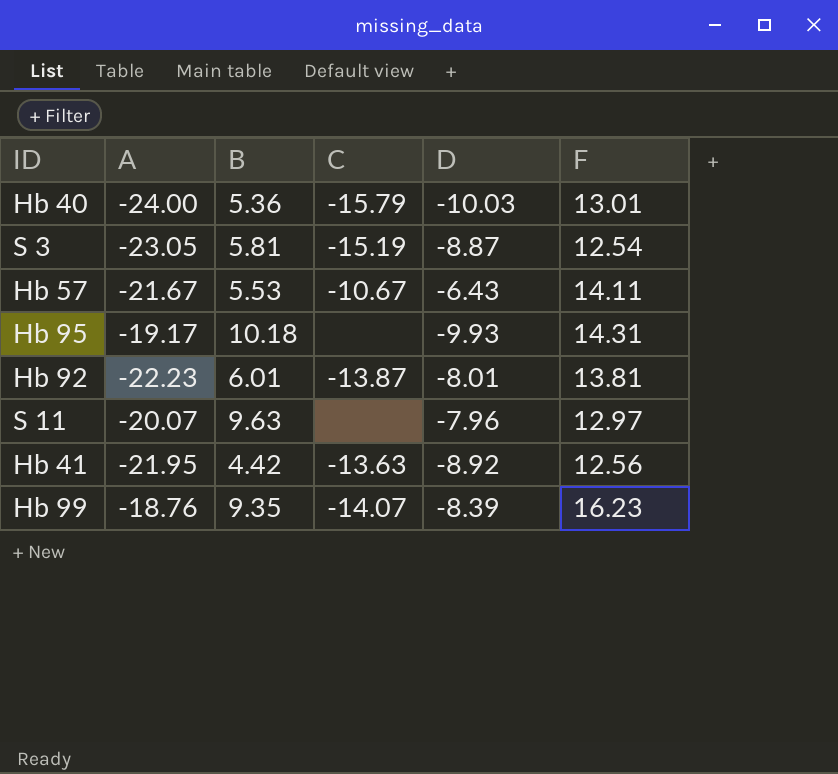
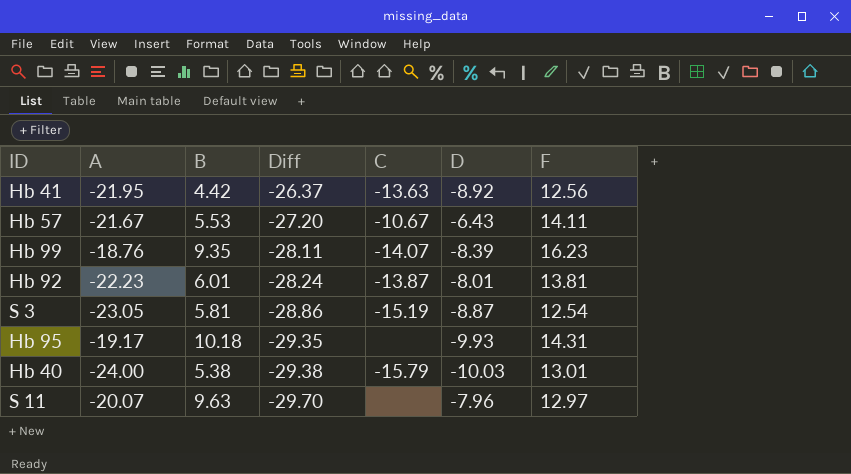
row order: none -> Diff descending
column Diff | formula: none -> [A] - [B]
Hb 40 | B: 5.36 -> 5.38

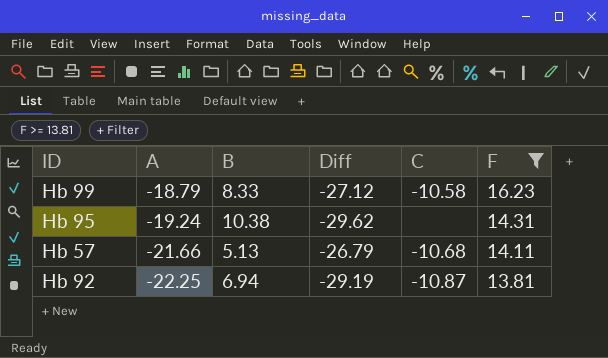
filter: none -> F >= 13.81
row order: Diff descending -> A descending
column D | position: 6 -> none
Hb 99 | A: -18.76 -> -18.79
Hb 99 | B: 9.35 -> 8.33
Hb 99 | Diff: -28.11 -> -27.12
Hb 99 | C: -14.07 -> -10.58
Hb 95 | A: -19.17 -> -19.24
Hb 95 | B: 10.18 -> 10.38
Hb 95 | Diff: -29.35 -> -29.62
Hb 57 | A: -21.67 -> -21.66
Hb 57 | B: 5.53 -> 5.13
Hb 57 | Diff: -27.20 -> -26.79
Hb 57 | C: -10.67 -> -10.68
Hb 92 | A: -22.23 -> -22.25
Hb 92 | B: 6.01 -> 6.94
Hb 92 | Diff: -28.24 -> -29.19
Hb 92 | C: -13.87 -> -10.87

